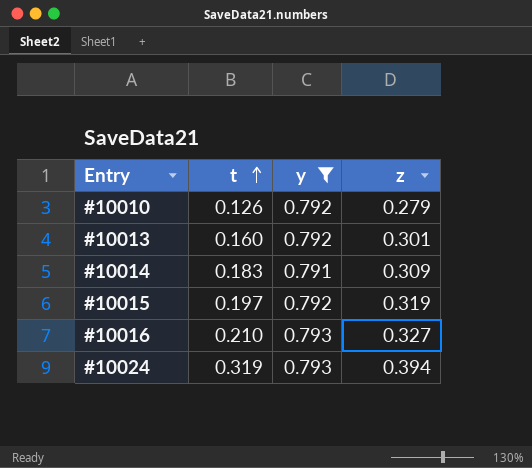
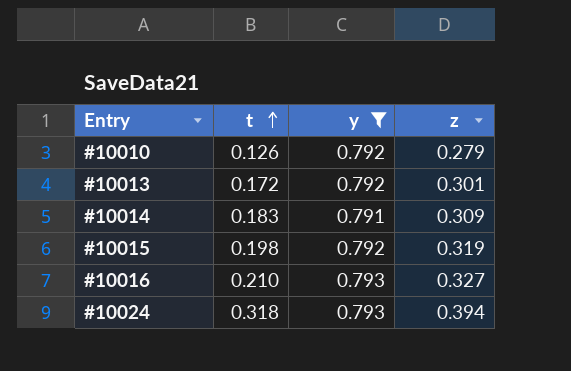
#10013 | t: 0.160 -> 0.172
#10015 | t: 0.197 -> 0.198
#10024 | t: 0.319 -> 0.318

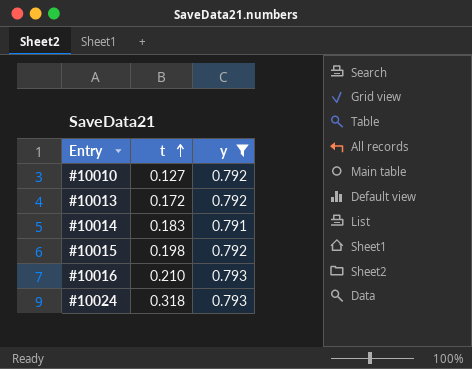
column z | position: 4 -> none
#10010 | t: 0.126 -> 0.127

